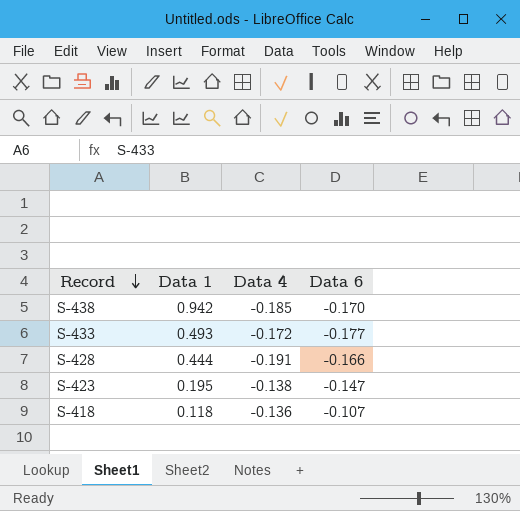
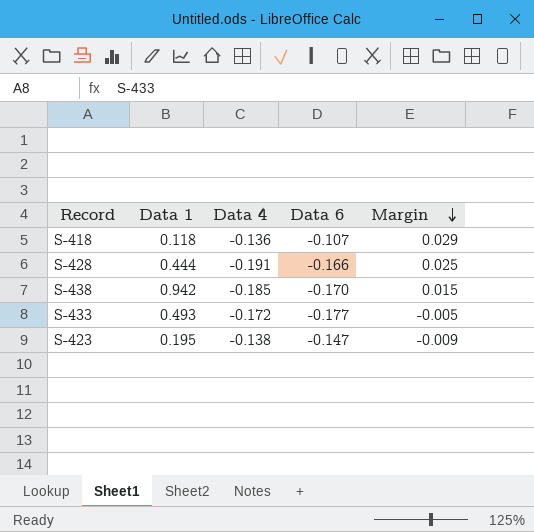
row order: Record descending -> Margin descending
column Margin | formula: none -> [Data 6] - [Data 4]

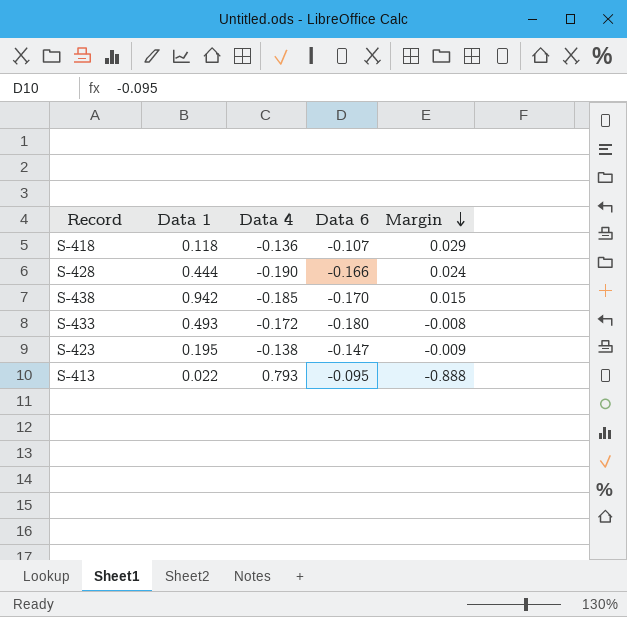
S-428 | Data 4: -0.191 -> -0.190
S-428 | Margin: 0.025 -> 0.024
S-433 | Data 6: -0.177 -> -0.180
S-433 | Margin: -0.005 -> -0.008
row S-413: none -> 0.022 | 0.793 | -0.095 | -0.888

